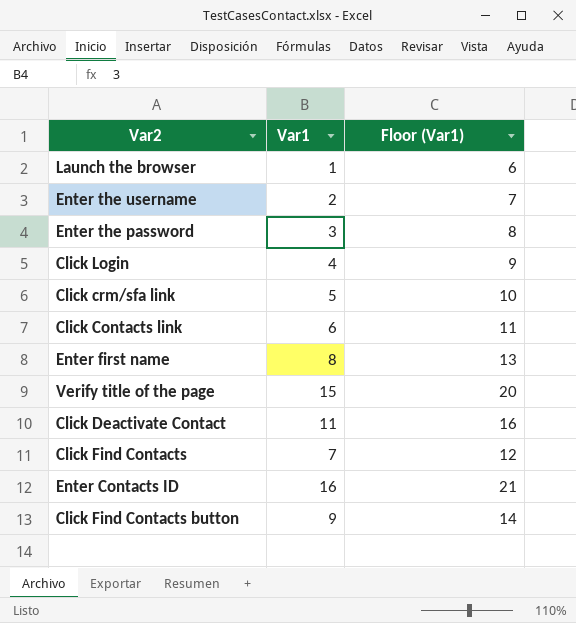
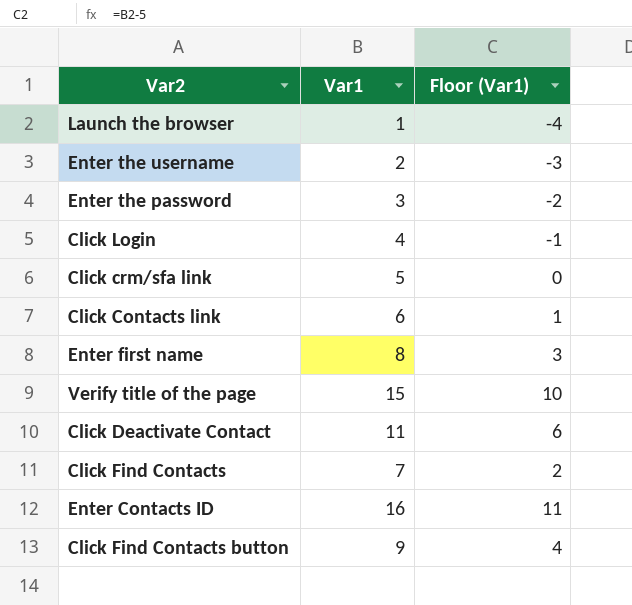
column Floor (Var1) | formula: [Var1] + 5 -> [Var1] - 5

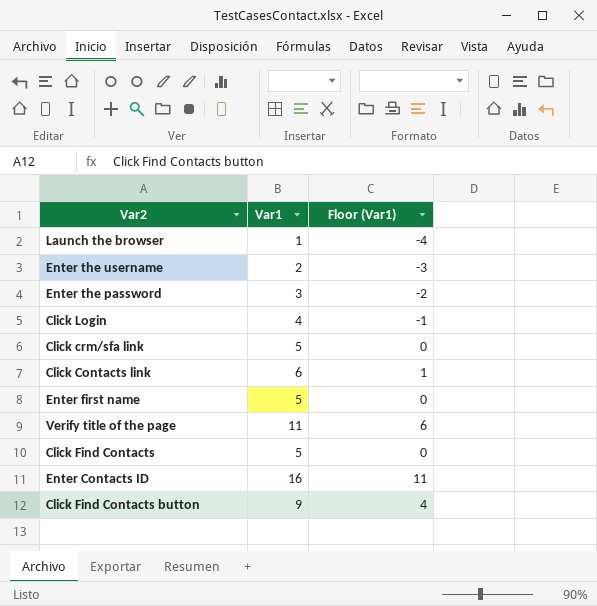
row Click Deactivate Contact: 11 | 6 -> none
Enter first name | Var1: 8 -> 5
Enter first name | Floor (Var1): 3 -> 0
Verify title of the page | Var1: 15 -> 11
Verify title of the page | Floor (Var1): 10 -> 6
Click Find Contacts | Var1: 7 -> 5
Click Find Contacts | Floor (Var1): 2 -> 0

